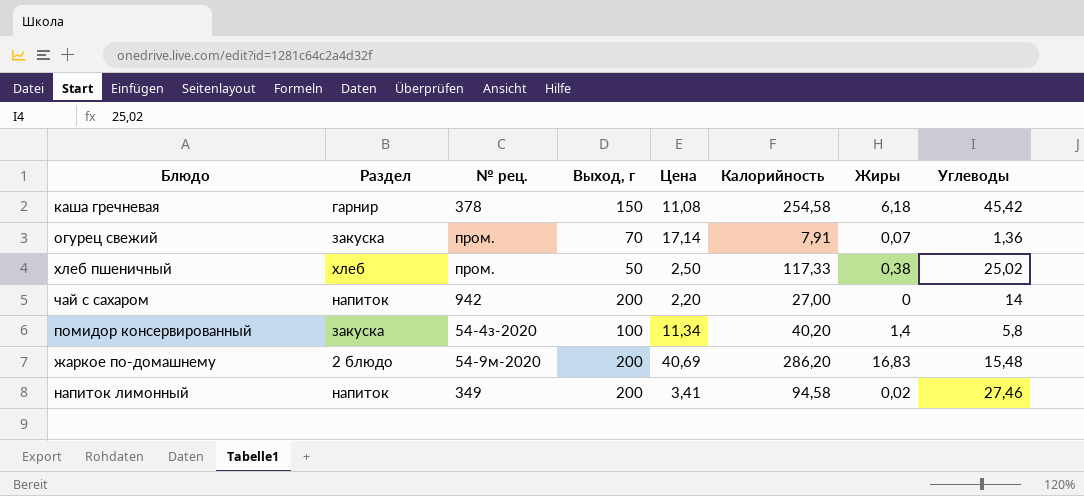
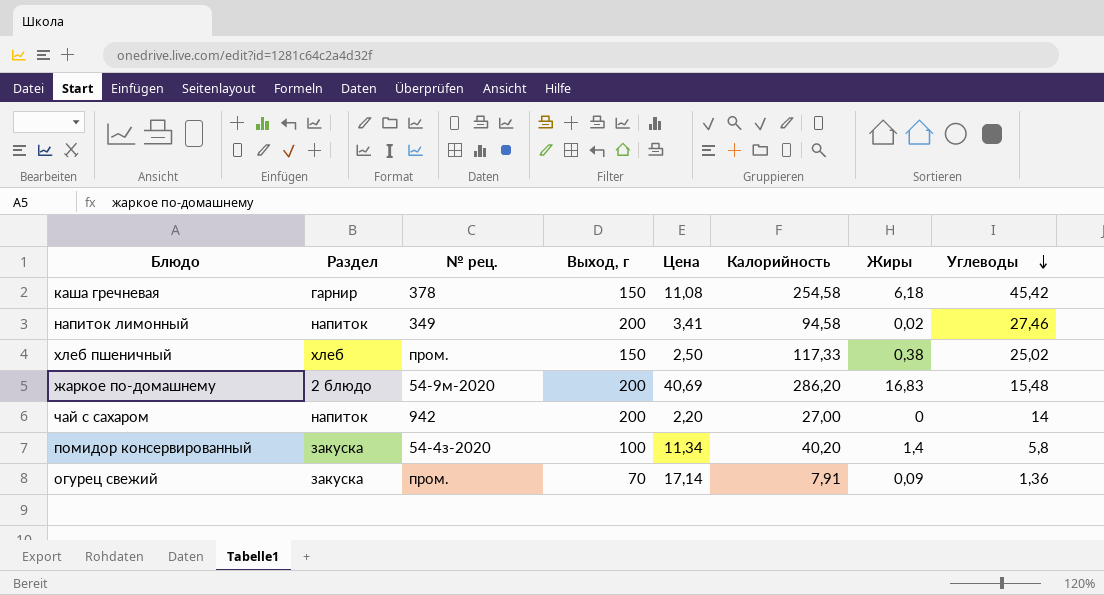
row order: none -> Углеводы descending
хлеб пшеничный | Выход, г: 50 -> 150
огурец свежий | Жиры: 0,07 -> 0,09

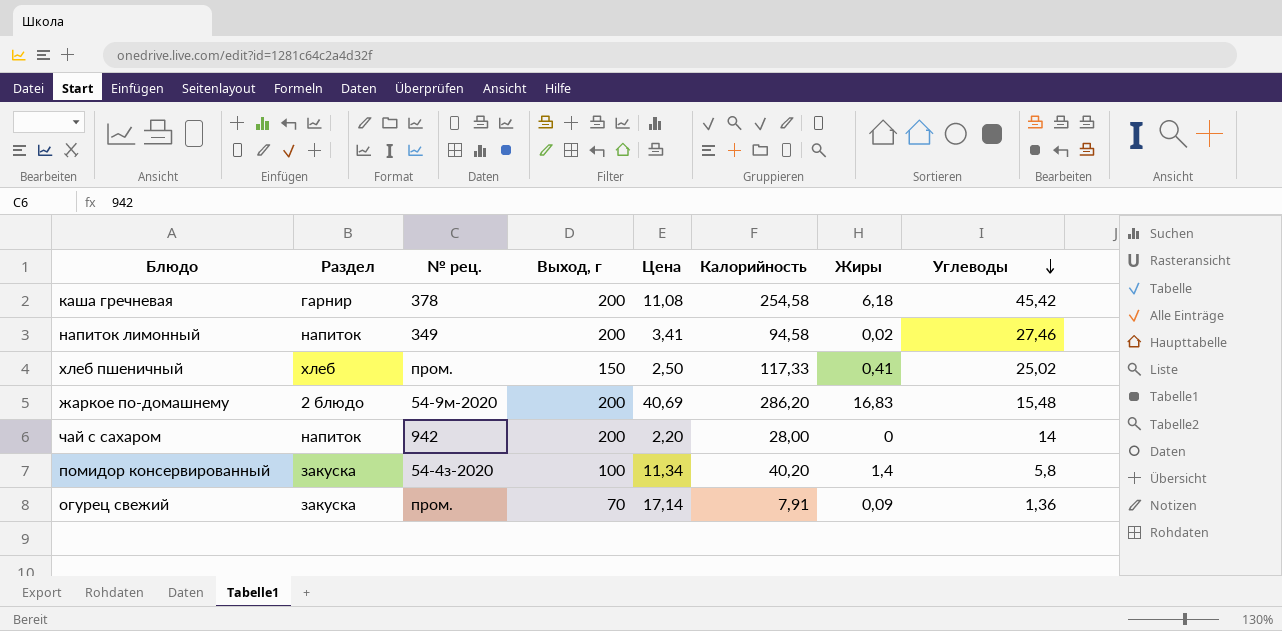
каша гречневая | Выход, г: 150 -> 200
хлеб пшеничный | Жиры: 0,38 -> 0,41
чай с сахаром | Калорийность: 27,00 -> 28,00

